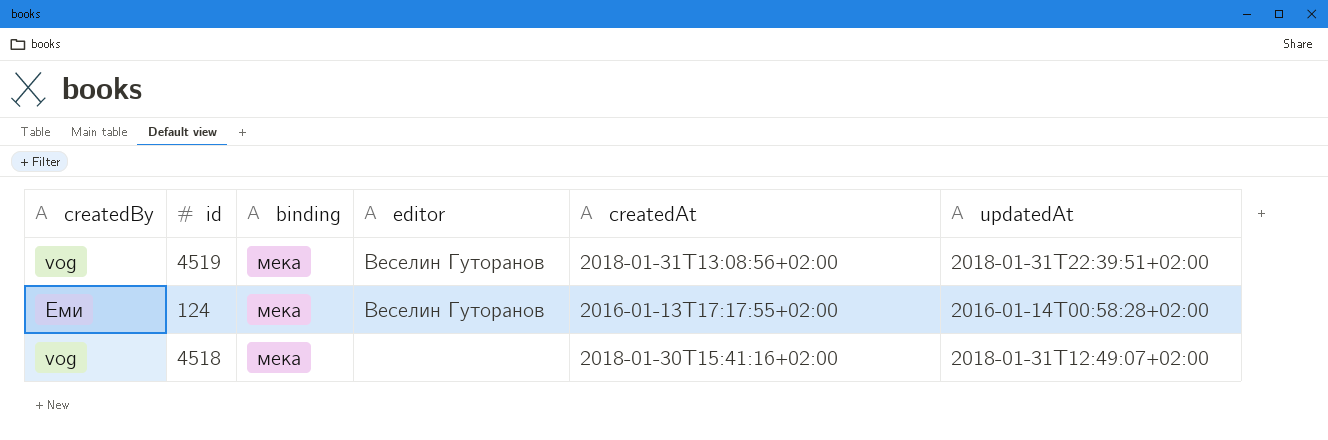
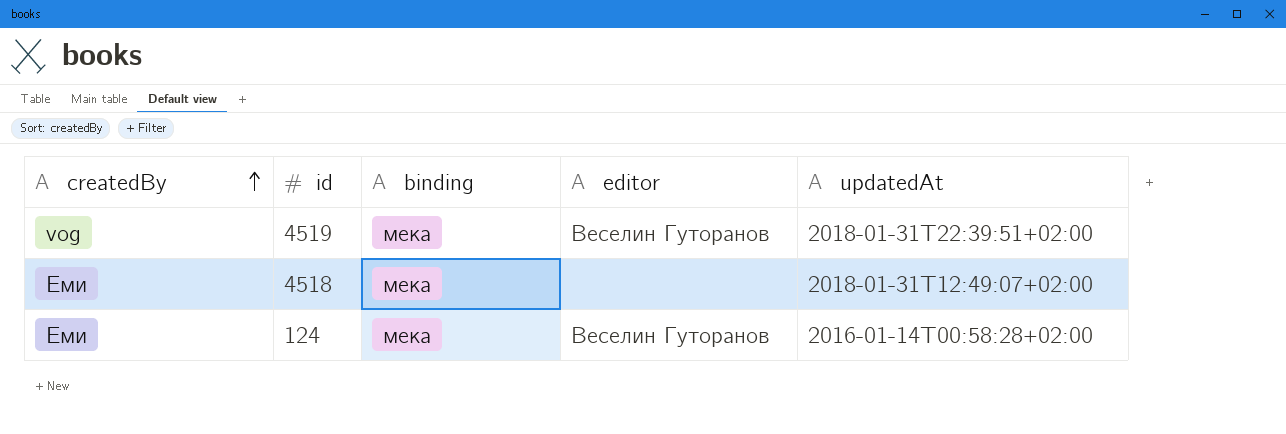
row order: none -> createdBy ascending
column createdAt | position: 5 -> none
4518 | createdBy: vog -> Еми

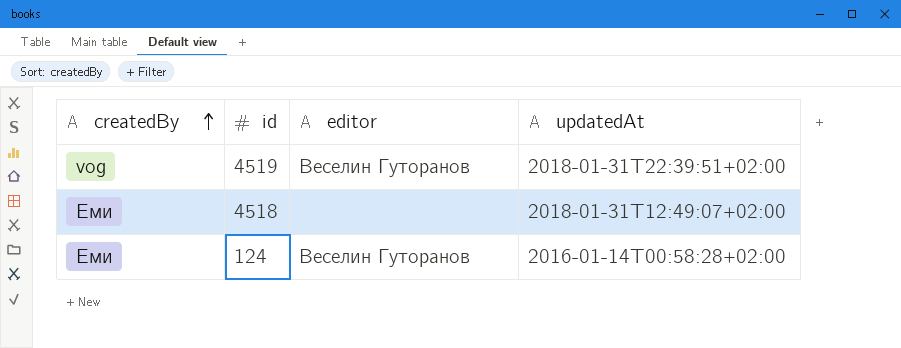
column binding | position: 3 -> none

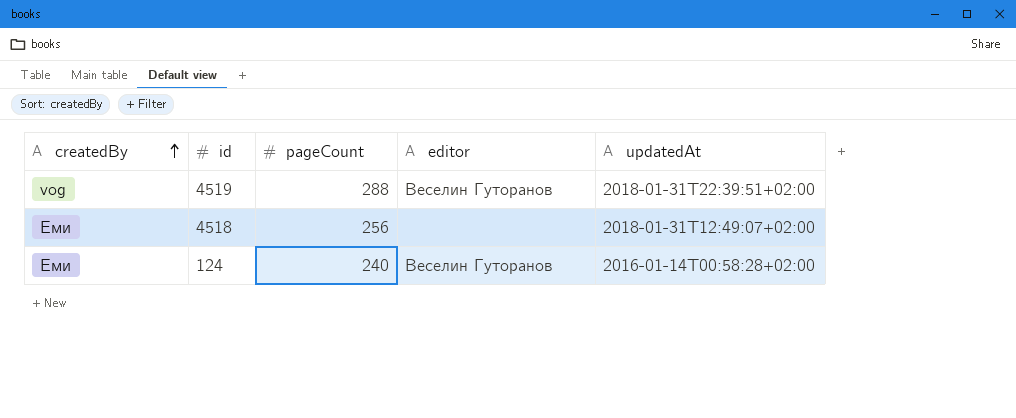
column pageCount | position: none -> 3

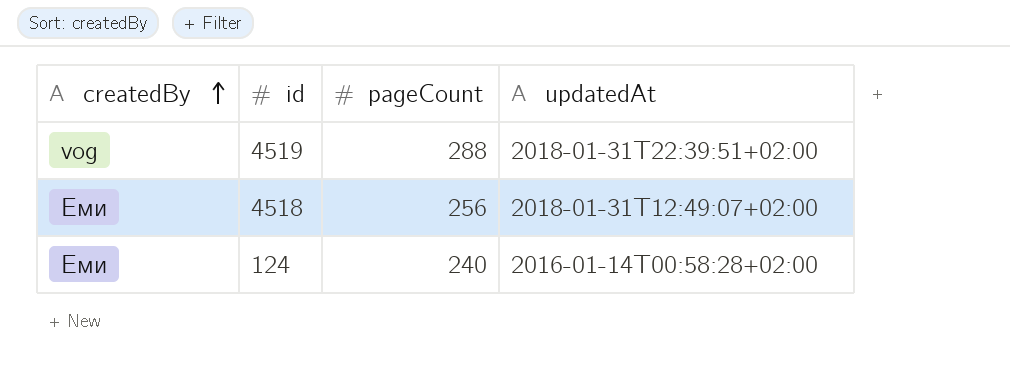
column editor | position: 4 -> none

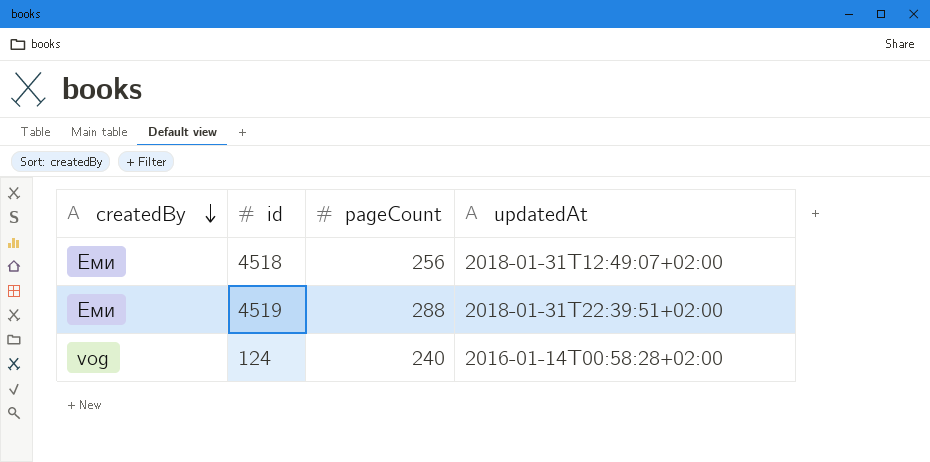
row order: createdBy ascending -> createdBy descending
4519 | createdBy: vog -> Еми
124 | createdBy: Еми -> vog

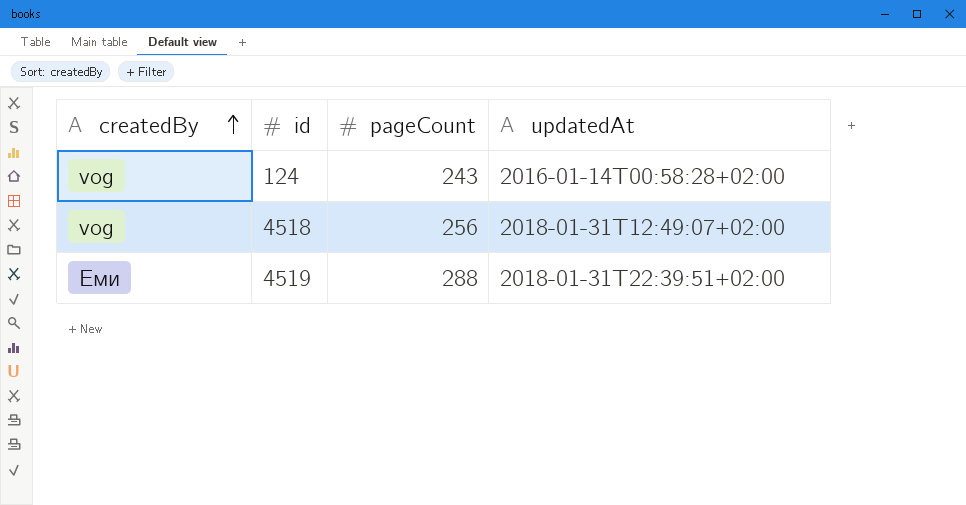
row order: createdBy descending -> createdBy ascending
124 | pageCount: 240 -> 243
4518 | createdBy: Еми -> vog

